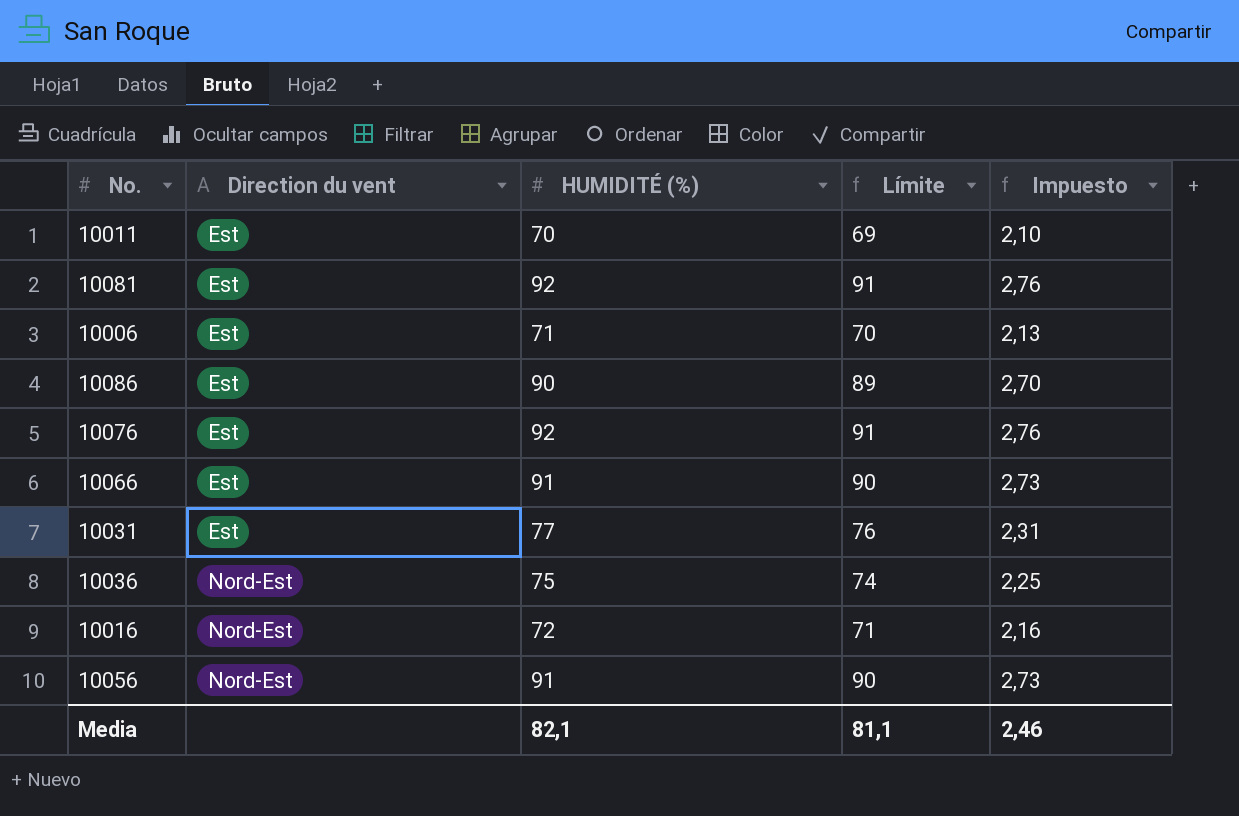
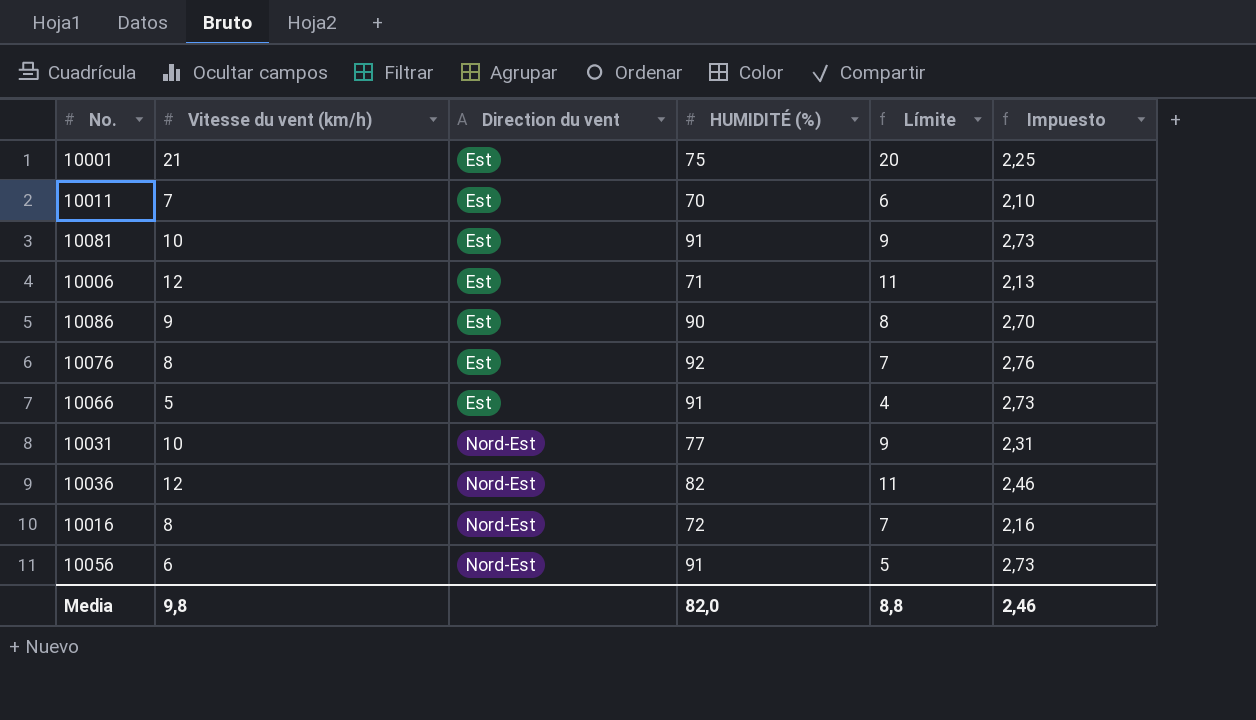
column Vitesse du vent (km/h) | position: none -> 2
column Límite | formula: [HUMIDITÉ (%)] - 1 -> [Vitesse du vent (km/h)] - 1
row 10001: none -> 21 | Est | 75 | 20 | 2,25
10081 | HUMIDITÉ (%): 92 -> 91
10081 | Impuesto: 2,76 -> 2,73
10031 | Direction du vent: Est -> Nord-Est
10036 | HUMIDITÉ (%): 75 -> 82
10036 | Impuesto: 2,25 -> 2,46
Media | HUMIDITÉ (%): 82,1 -> 82,0
Media | Límite: 81,1 -> 8,8

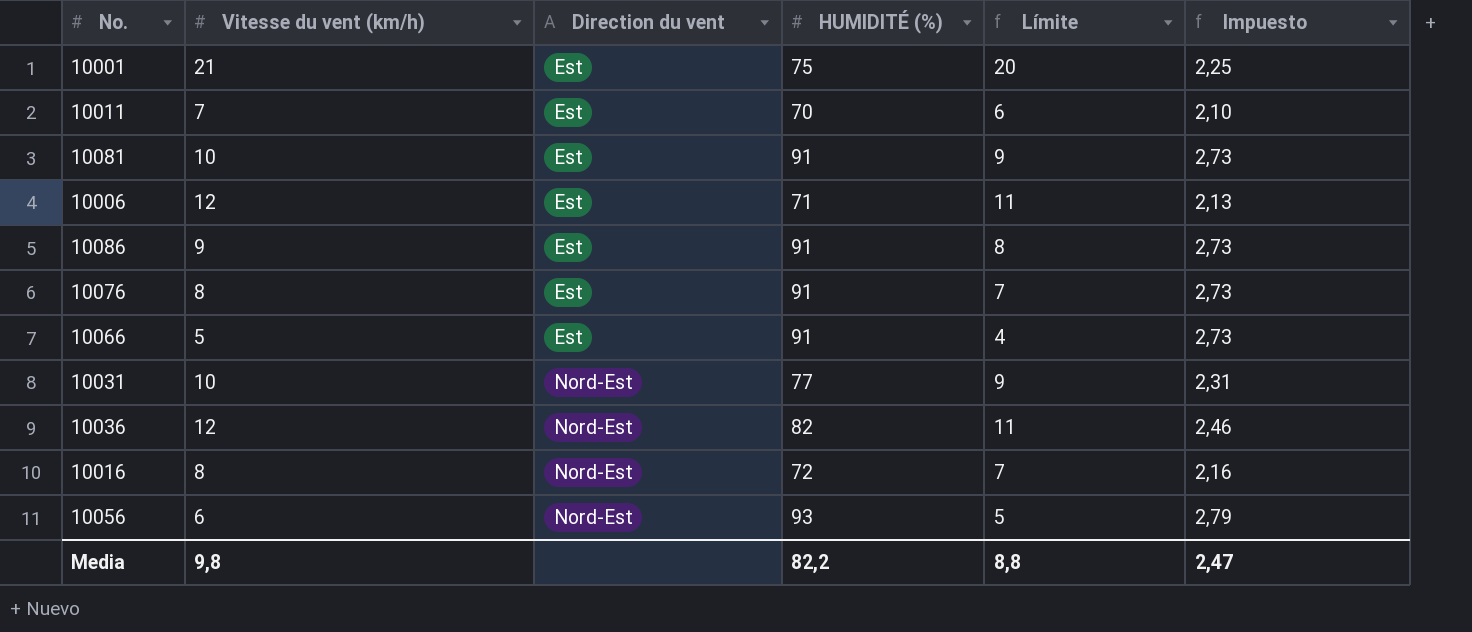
10086 | HUMIDITÉ (%): 90 -> 91
10086 | Impuesto: 2,70 -> 2,73
10076 | HUMIDITÉ (%): 92 -> 91
10076 | Impuesto: 2,76 -> 2,73
10056 | HUMIDITÉ (%): 91 -> 93
10056 | Impuesto: 2,73 -> 2,79
Media | HUMIDITÉ (%): 82,0 -> 82,2
Media | Impuesto: 2,46 -> 2,47

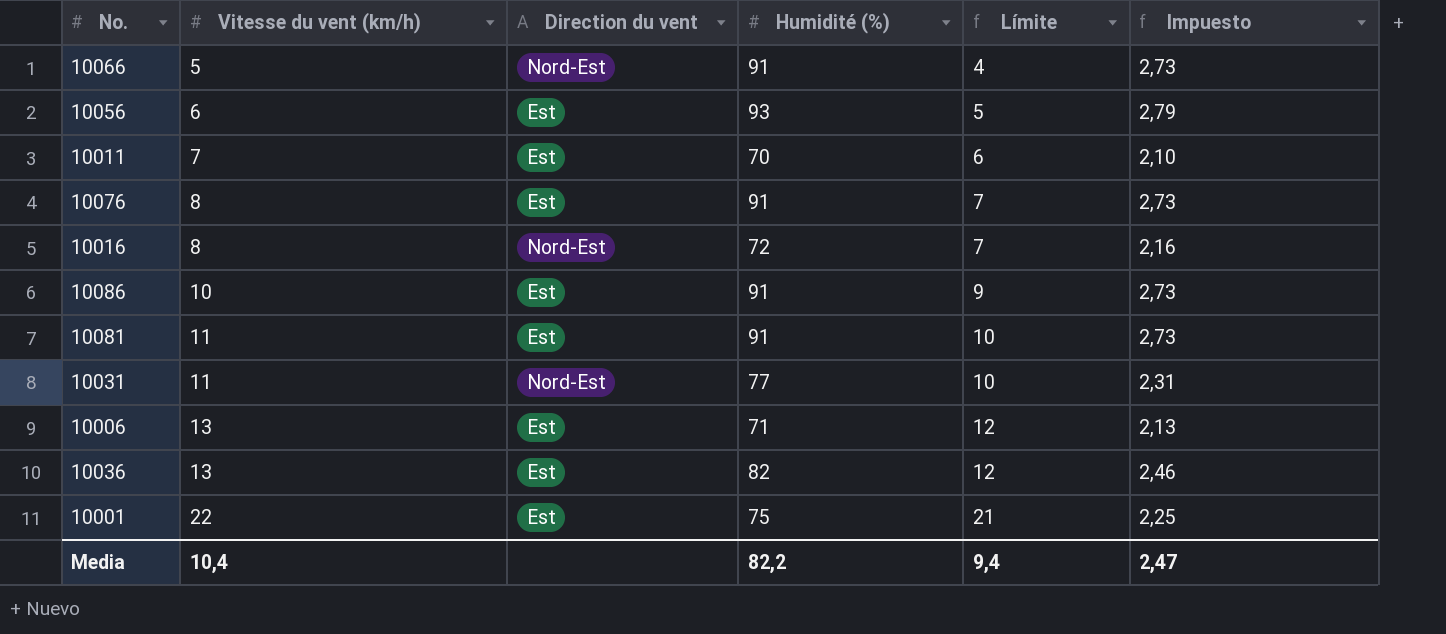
row order: Direction du vent ascending -> Vitesse du vent (km/h) ascending
column name: HUMIDITÉ (%) -> Humidité (%)
10066 | Direction du vent: Est -> Nord-Est
10056 | Direction du vent: Nord-Est -> Est
10086 | Vitesse du vent (km/h): 9 -> 10
10086 | Límite: 8 -> 9
10081 | Vitesse du vent (km/h): 10 -> 11
10081 | Límite: 9 -> 10
10031 | Vitesse du vent (km/h): 10 -> 11
10031 | Límite: 9 -> 10
10006 | Vitesse du vent (km/h): 12 -> 13
10006 | Límite: 11 -> 12
10036 | Vitesse du vent (km/h): 12 -> 13
10036 | Direction du vent: Nord-Est -> Est
10036 | Límite: 11 -> 12
10001 | Vitesse du vent (km/h): 21 -> 22
10001 | Límite: 20 -> 21
Media | Vitesse du vent (km/h): 9,8 -> 10,4
Media | Límite: 8,8 -> 9,4

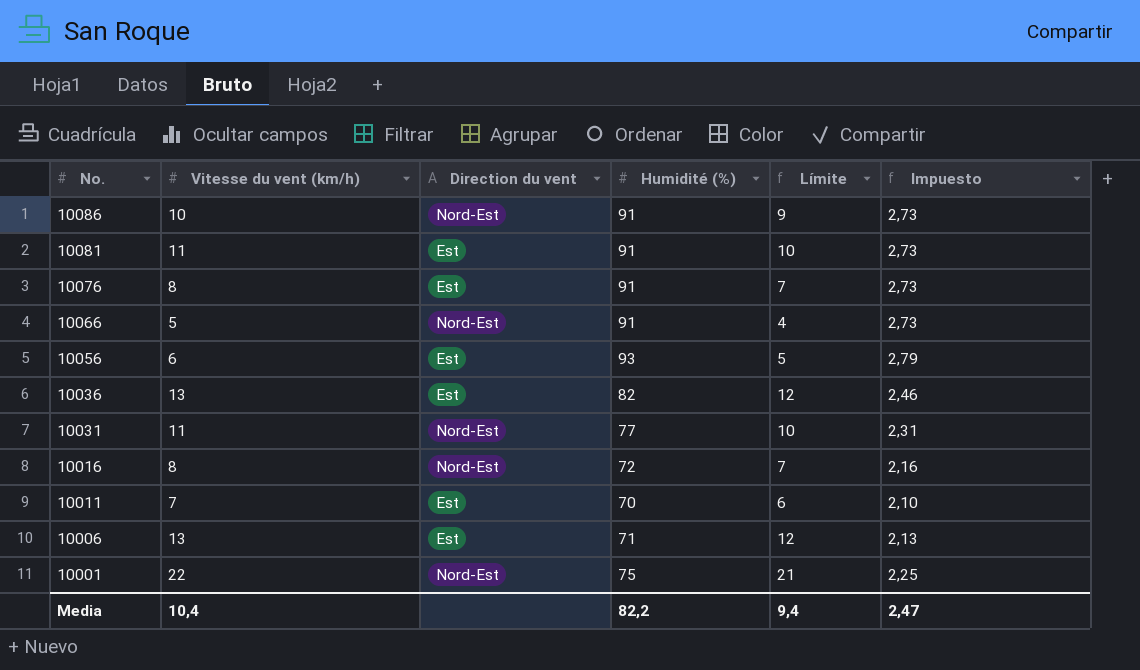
row order: Vitesse du vent (km/h) ascending -> No. descending
10086 | Direction du vent: Est -> Nord-Est
10001 | Direction du vent: Est -> Nord-Est

